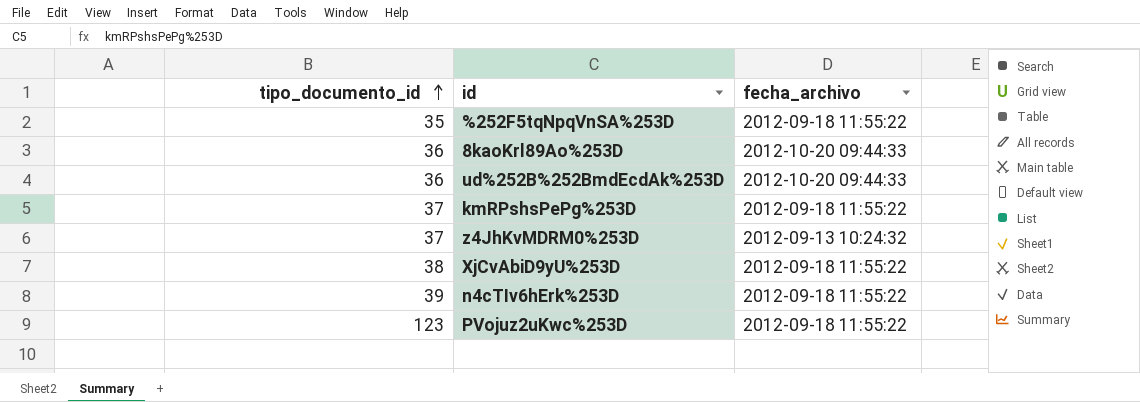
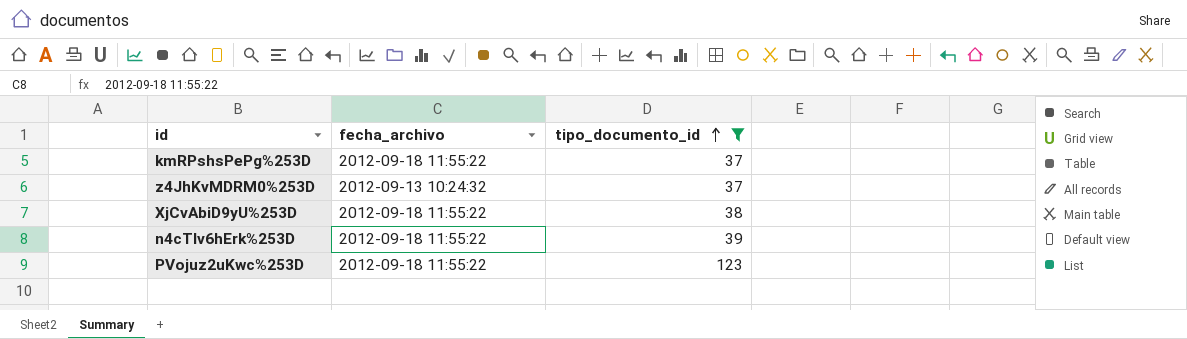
filter: none -> tipo_documento_id >= 37
column tipo_documento_id | position: 1 -> 3

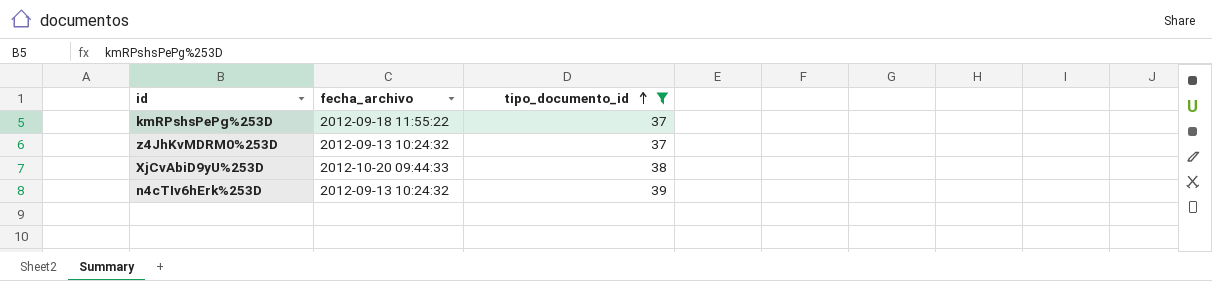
row PVojuz2uKwc%253D: 2012-09-18 11:55:22 | 123 -> none
XjCvAbiD9yU%253D | fecha_archivo: 2012-09-18 11:55:22 -> 2012-10-20 09:44:33
n4cTIv6hErk%253D | fecha_archivo: 2012-09-18 11:55:22 -> 2012-09-13 10:24:32

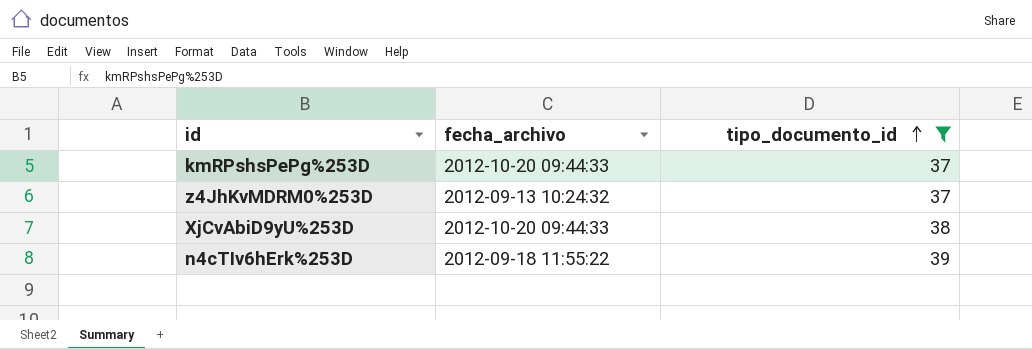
kmRPshsPePg%253D | fecha_archivo: 2012-09-18 11:55:22 -> 2012-10-20 09:44:33
n4cTIv6hErk%253D | fecha_archivo: 2012-09-13 10:24:32 -> 2012-09-18 11:55:22

